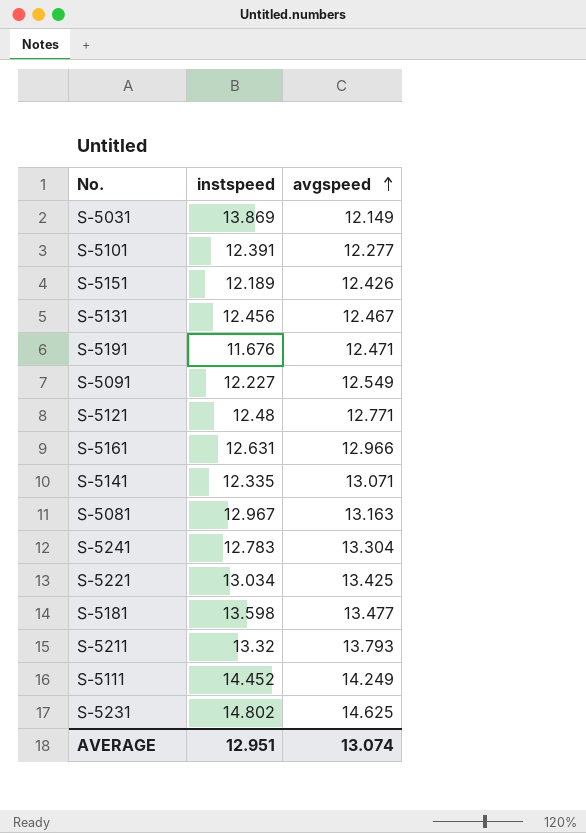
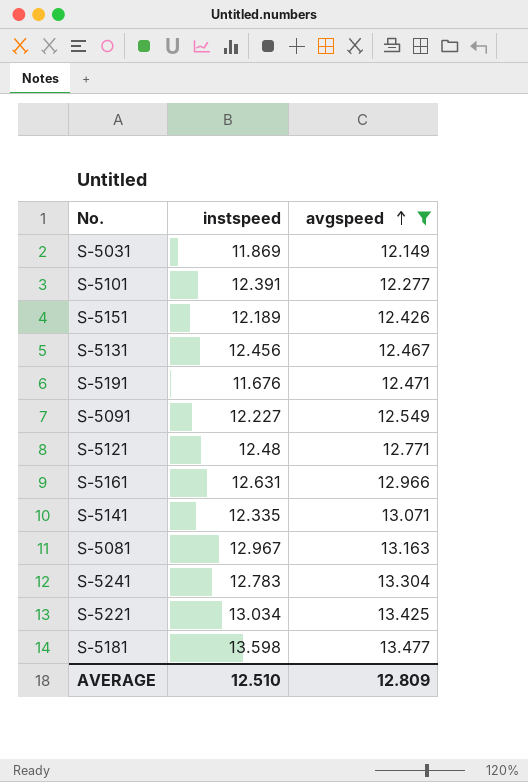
filter: none -> avgspeed <= 13.477
S-5031 | instspeed: 13.869 -> 11.869
AVERAGE | instspeed: 12.951 -> 12.510
AVERAGE | avgspeed: 13.074 -> 12.809

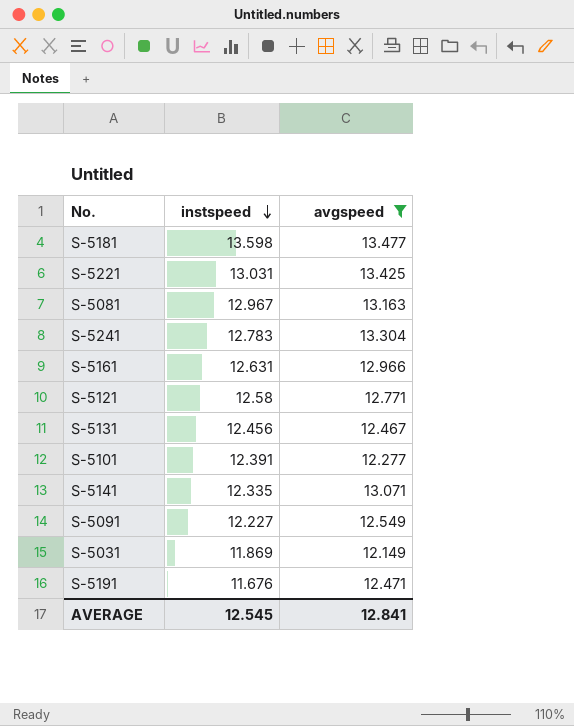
row order: avgspeed ascending -> instspeed descending
row S-5151: 12.189 | 12.426 -> none
S-5221 | instspeed: 13.034 -> 13.031
S-5121 | instspeed: 12.48 -> 12.58
AVERAGE | instspeed: 12.510 -> 12.545
AVERAGE | avgspeed: 12.809 -> 12.841

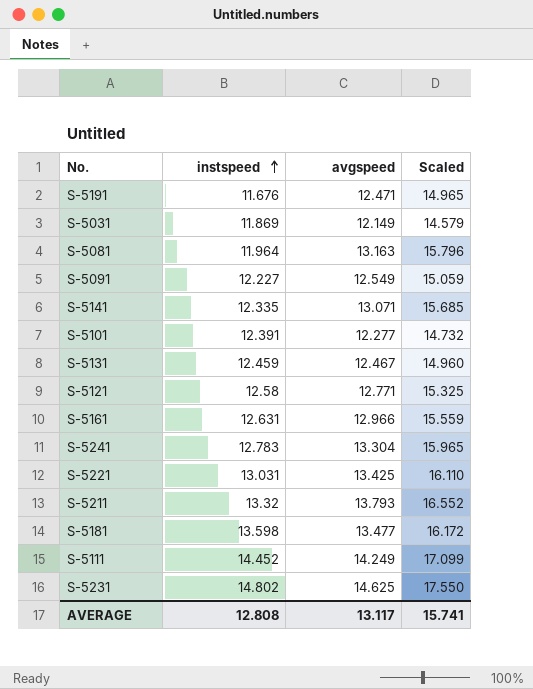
filter: avgspeed <= 13.477 -> none
row order: instspeed descending -> instspeed ascending
column Scaled | formula: none -> [avgspeed] * 1.2
S-5081 | instspeed: 12.967 -> 11.964
S-5131 | instspeed: 12.456 -> 12.459
AVERAGE | instspeed: 12.545 -> 12.808
AVERAGE | avgspeed: 12.841 -> 13.117

